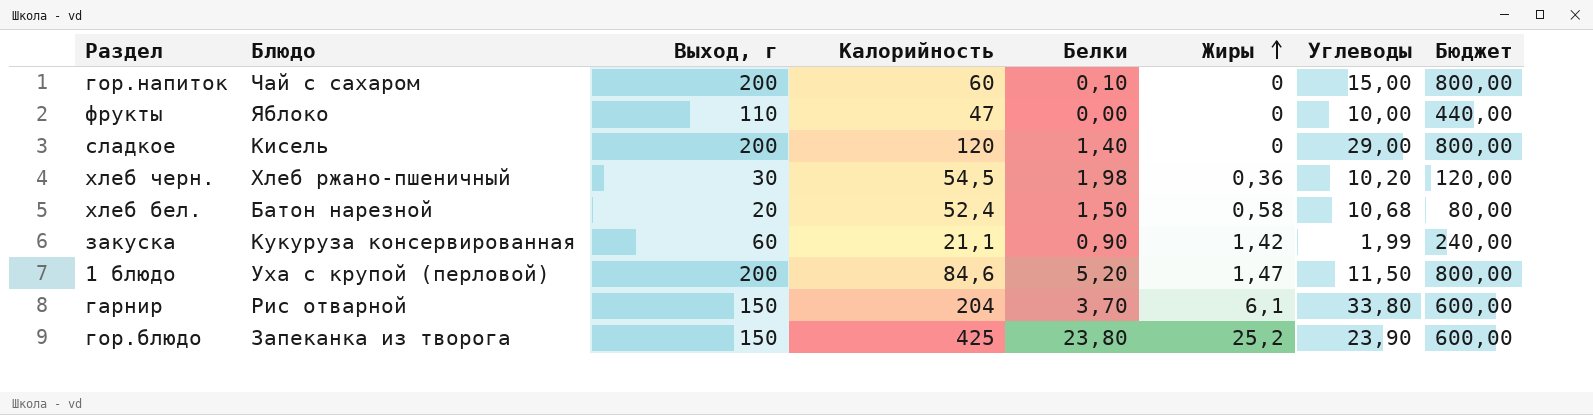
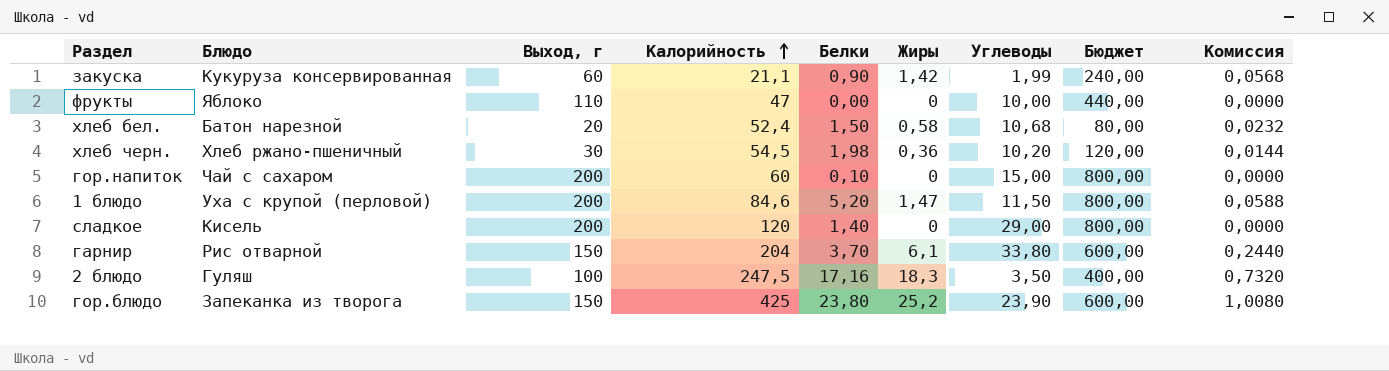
row order: Жиры ascending -> Калорийность ascending
column Комиссия | formula: none -> [Жиры] * 0,04
row 2 блюдо: none -> Гуляш | 100 | 247,5 | 17,16 | 18,3 | 3,50 | 400,00 | 0,7320

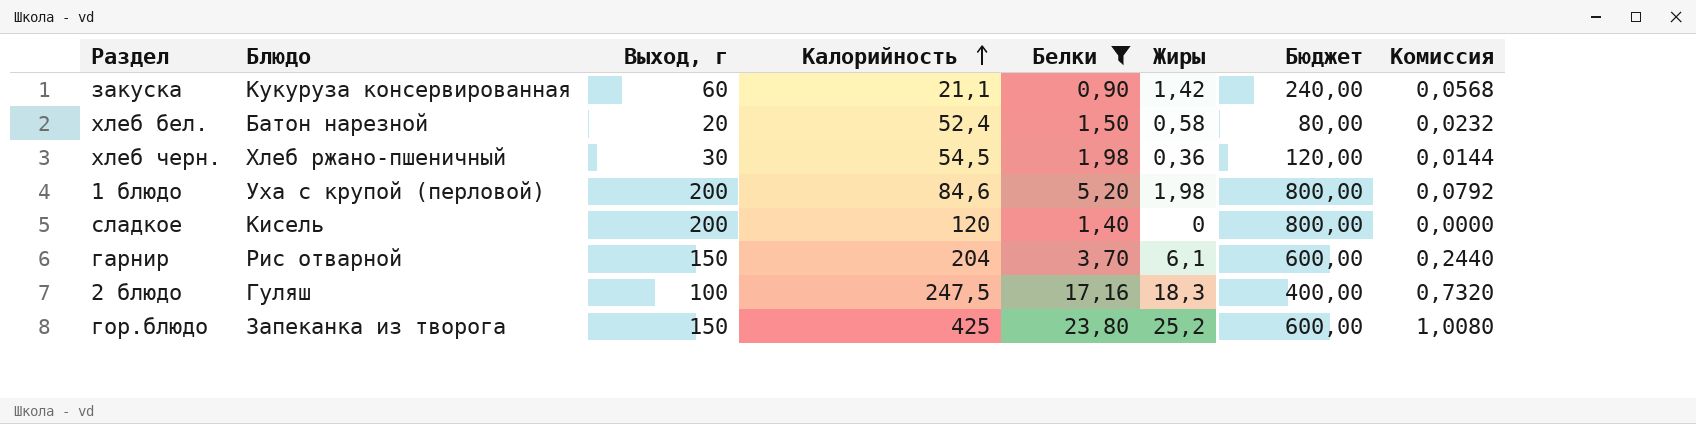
filter: none -> Белки >= 0,90
column Углеводы | position: 7 -> none
1 блюдо | Жиры: 1,47 -> 1,98
1 блюдо | Комиссия: 0,0588 -> 0,0792

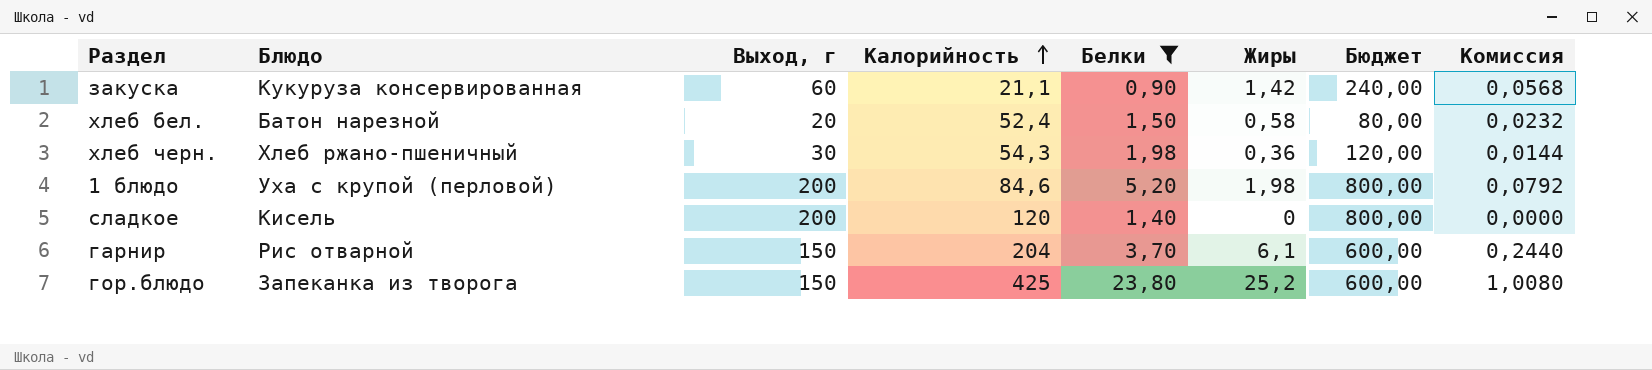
row 2 блюдо: Гуляш | 100 | 247,5 | 17,16 | 18,3 | 400,00 | 0,7320 -> none
хлеб черн. | Калорийность: 54,5 -> 54,3

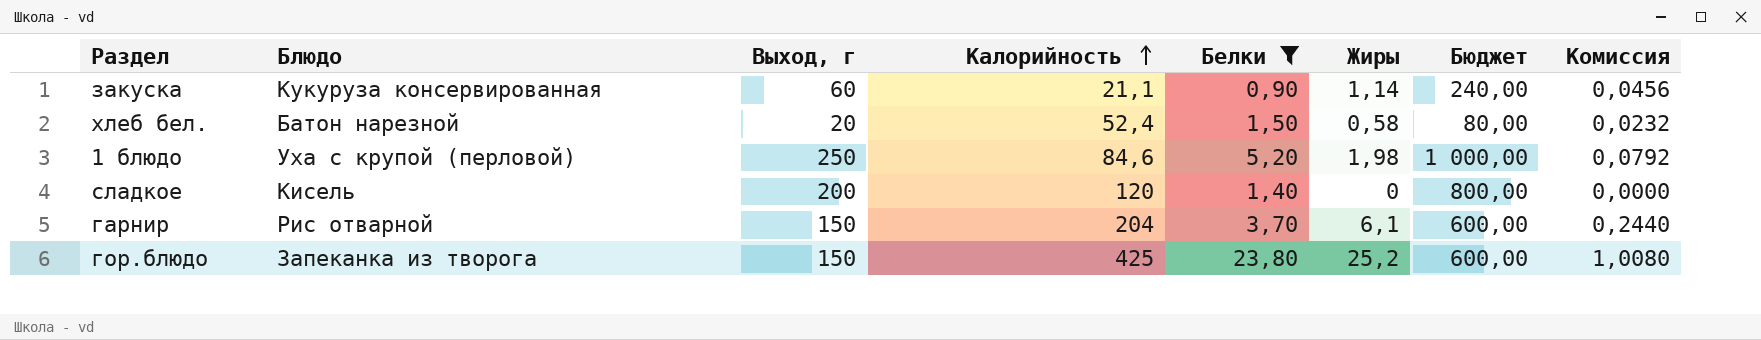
row хлеб черн.: Хлеб ржано-пшеничный | 30 | 54,3 | 1,98 | 0,36 | 120,00 | 0,0144 -> none
закуска | Жиры: 1,42 -> 1,14
закуска | Комиссия: 0,0568 -> 0,0456
1 блюдо | Выход, г: 200 -> 250
1 блюдо | Бюджет: 800,00 -> 1 000,00

